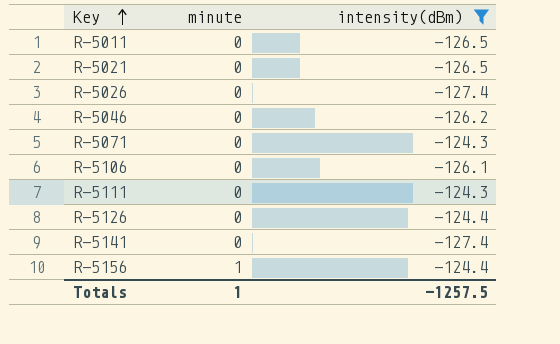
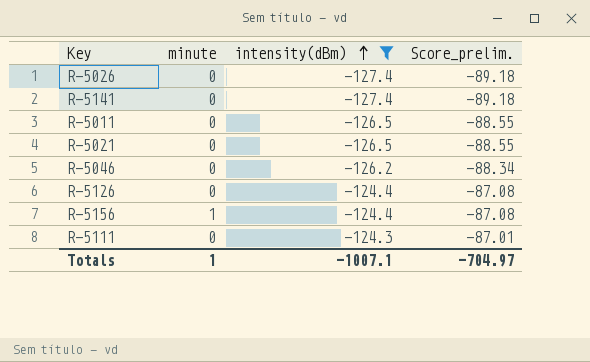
row order: Key ascending -> intensity(dBm) ascending
column Score_prelim. | formula: none -> [intensity(dBm)] * 0.7
row R-5071: 0 | -124.3 -> none
row R-5106: 0 | -126.1 -> none
Totals | intensity(dBm): -1257.5 -> -1007.1

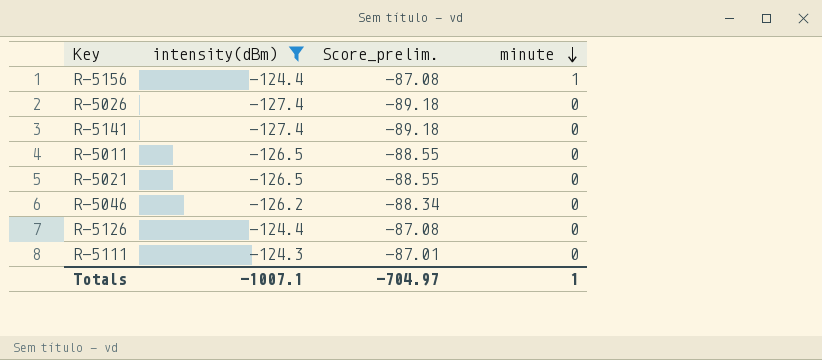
row order: intensity(dBm) ascending -> minute descending
column minute | position: 2 -> 4

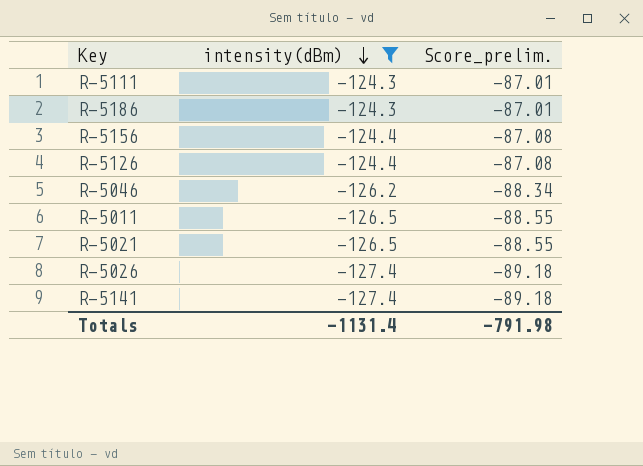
row order: minute descending -> intensity(dBm) descending
column minute | position: 4 -> none
row R-5186: none -> -124.3 | -87.01
Totals | intensity(dBm): -1007.1 -> -1131.4
Totals | Score_prelim.: -704.97 -> -791.98

